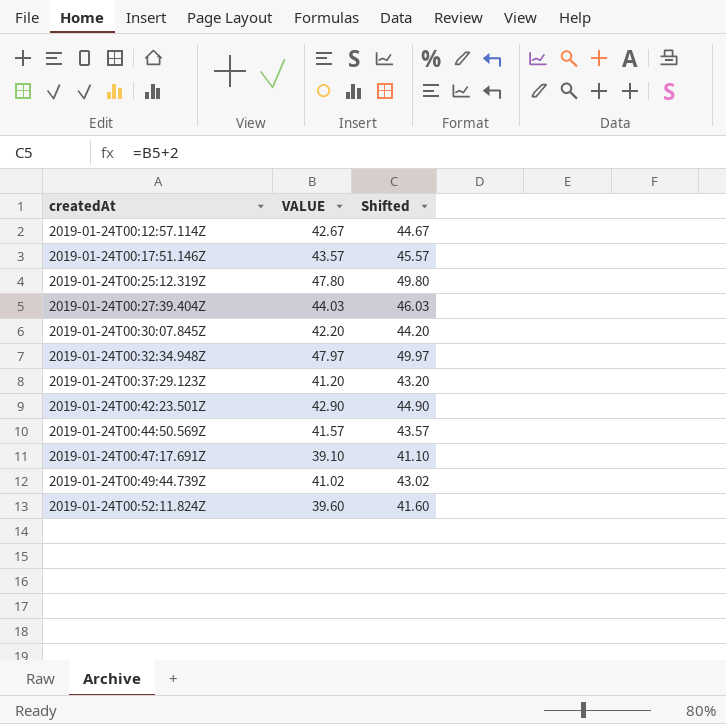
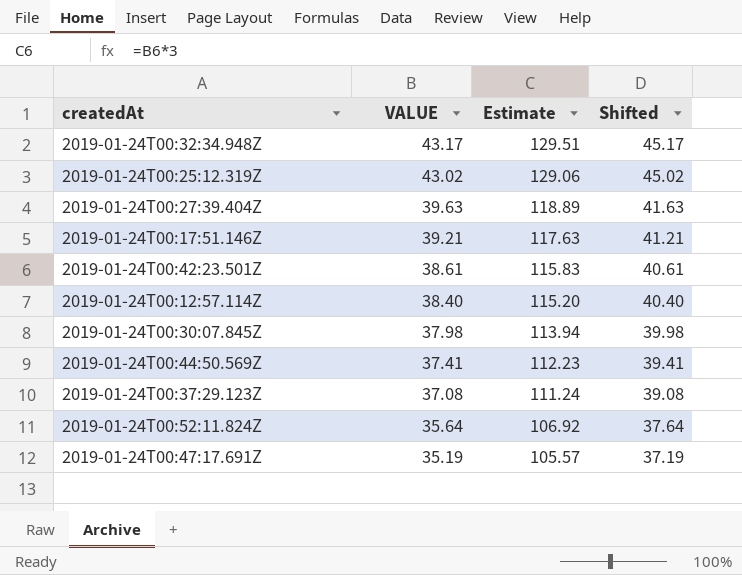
row order: createdAt ascending -> VALUE descending
column Estimate | formula: none -> [VALUE] * 3
row 2019-01-24T00:49:44.739Z: 41.02 | 43.02 -> none
2019-01-24T00:32:34.948Z | VALUE: 47.97 -> 43.17
2019-01-24T00:32:34.948Z | Shifted: 49.97 -> 45.17
2019-01-24T00:25:12.319Z | VALUE: 47.80 -> 43.02
2019-01-24T00:25:12.319Z | Shifted: 49.80 -> 45.02
2019-01-24T00:27:39.404Z | VALUE: 44.03 -> 39.63
2019-01-24T00:27:39.404Z | Shifted: 46.03 -> 41.63
2019-01-24T00:17:51.146Z | VALUE: 43.57 -> 39.21
2019-01-24T00:17:51.146Z | Shifted: 45.57 -> 41.21
2019-01-24T00:42:23.501Z | VALUE: 42.90 -> 38.61
2019-01-24T00:42:23.501Z | Shifted: 44.90 -> 40.61
2019-01-24T00:12:57.114Z | VALUE: 42.67 -> 38.40
2019-01-24T00:12:57.114Z | Shifted: 44.67 -> 40.40
2019-01-24T00:30:07.845Z | VALUE: 42.20 -> 37.98
2019-01-24T00:30:07.845Z | Shifted: 44.20 -> 39.98
2019-01-24T00:44:50.569Z | VALUE: 41.57 -> 37.41
2019-01-24T00:44:50.569Z | Shifted: 43.57 -> 39.41
2019-01-24T00:37:29.123Z | VALUE: 41.20 -> 37.08
2019-01-24T00:37:29.123Z | Shifted: 43.20 -> 39.08
2019-01-24T00:52:11.824Z | VALUE: 39.60 -> 35.64
2019-01-24T00:52:11.824Z | Shifted: 41.60 -> 37.64
2019-01-24T00:47:17.691Z | VALUE: 39.10 -> 35.19
2019-01-24T00:47:17.691Z | Shifted: 41.10 -> 37.19

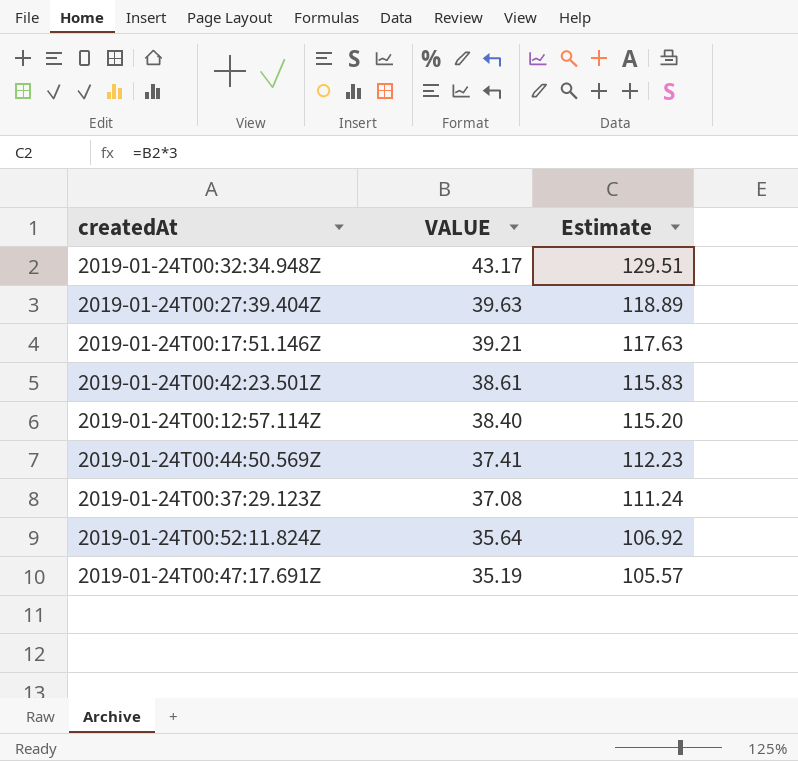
column Shifted | formula: [VALUE] + 2 -> none
row 2019-01-24T00:25:12.319Z: 43.02 | 129.06 | 45.02 -> none
row 2019-01-24T00:30:07.845Z: 37.98 | 113.94 | 39.98 -> none

